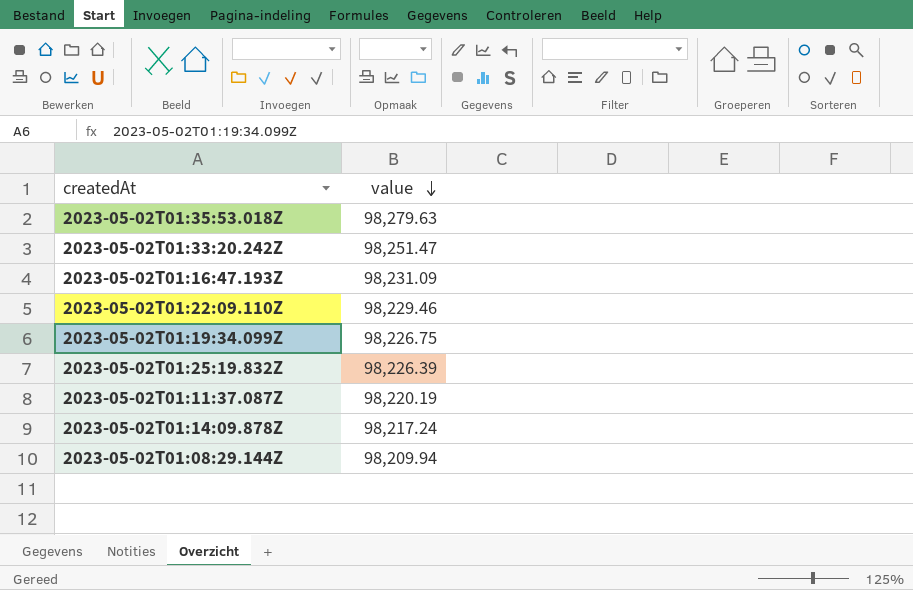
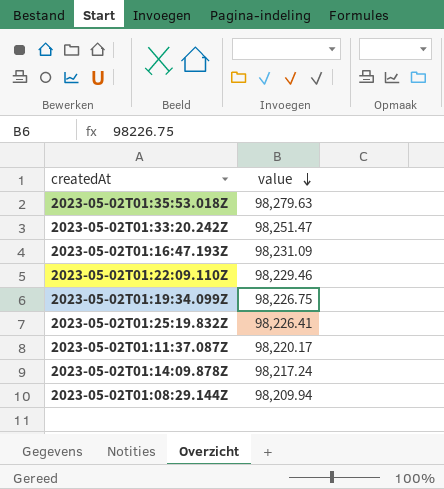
2023-05-02T01:25:19.832Z | value: 98,226.39 -> 98,226.41
2023-05-02T01:11:37.087Z | value: 98,220.19 -> 98,220.17

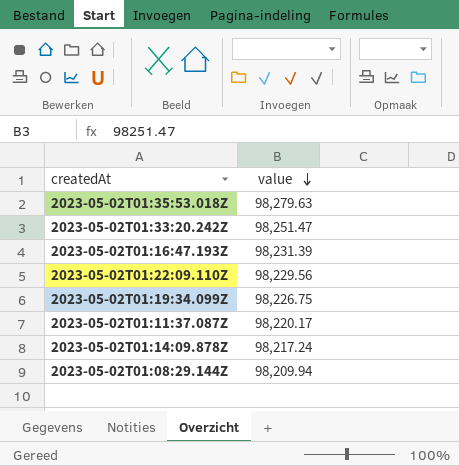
row 2023-05-02T01:25:19.832Z: 98,226.41 -> none
2023-05-02T01:16:47.193Z | value: 98,231.09 -> 98,231.39
2023-05-02T01:22:09.110Z | value: 98,229.46 -> 98,229.56

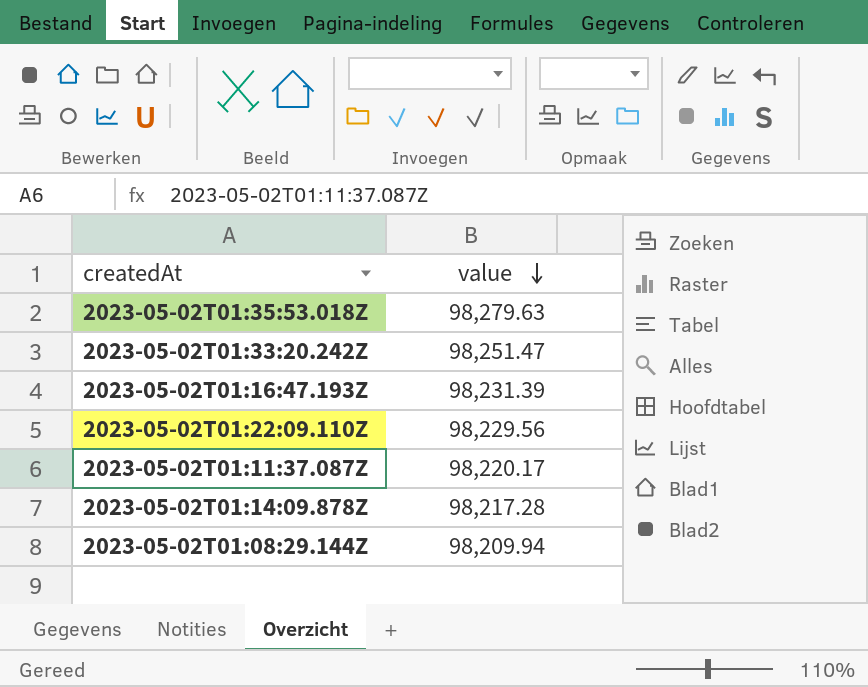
row 2023-05-02T01:19:34.099Z: 98,226.75 -> none
2023-05-02T01:14:09.878Z | value: 98,217.24 -> 98,217.28

